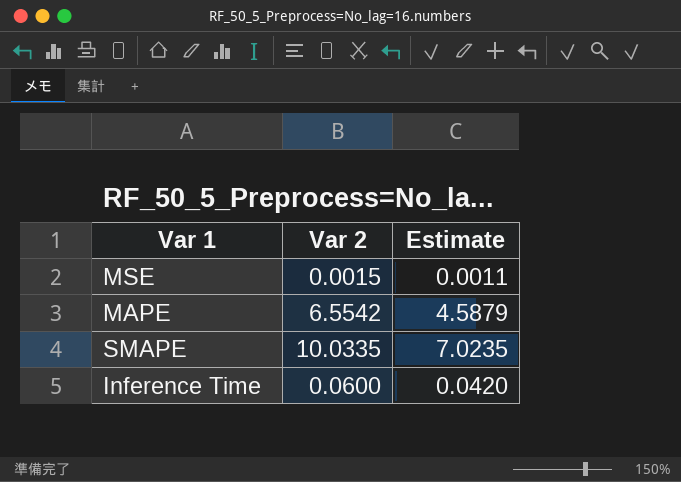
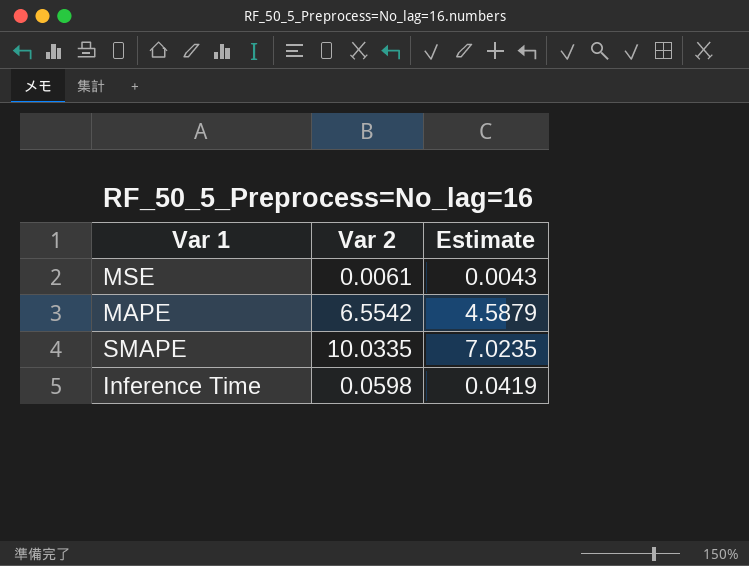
MSE | Var 2: 0.0015 -> 0.0061
MSE | Estimate: 0.0011 -> 0.0043
Inference Time | Var 2: 0.0600 -> 0.0598
Inference Time | Estimate: 0.0420 -> 0.0419

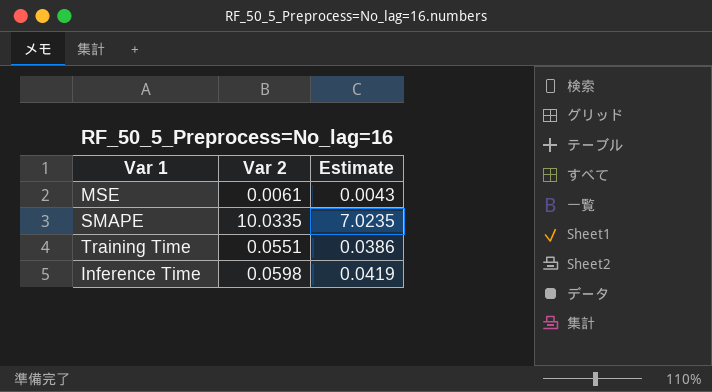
row MAPE: 6.5542 | 4.5879 -> none
row Training Time: none -> 0.0551 | 0.0386

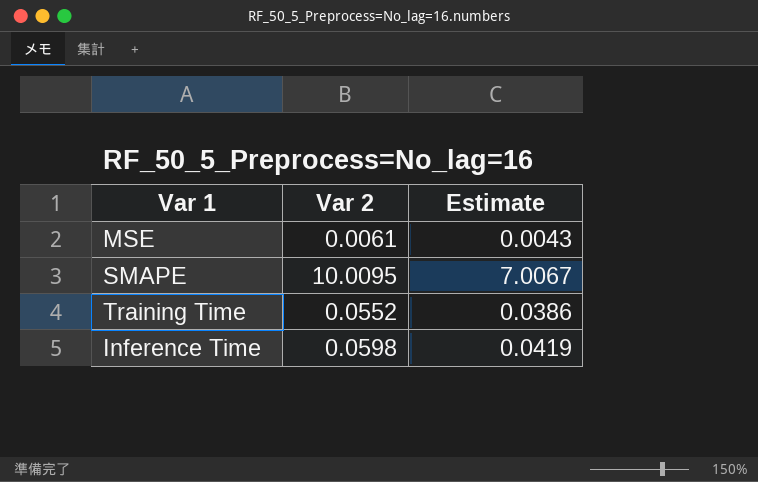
SMAPE | Var 2: 10.0335 -> 10.0095
SMAPE | Estimate: 7.0235 -> 7.0067
Training Time | Var 2: 0.0551 -> 0.0552

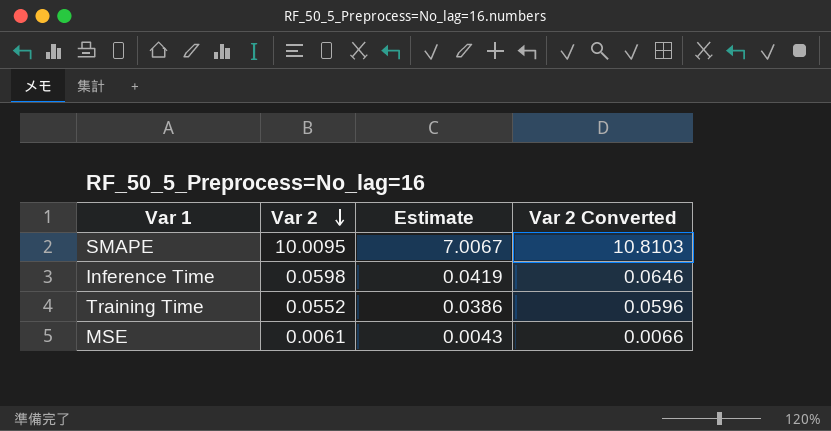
row order: none -> Var 2 descending
column Var 2 Converted | formula: none -> [Var 2] * 1.08

